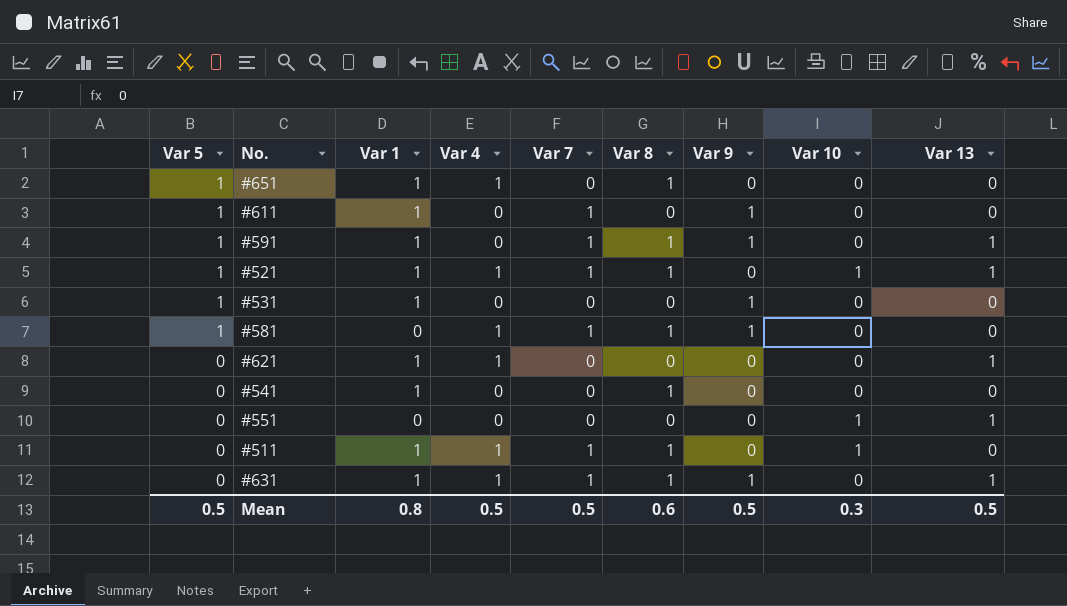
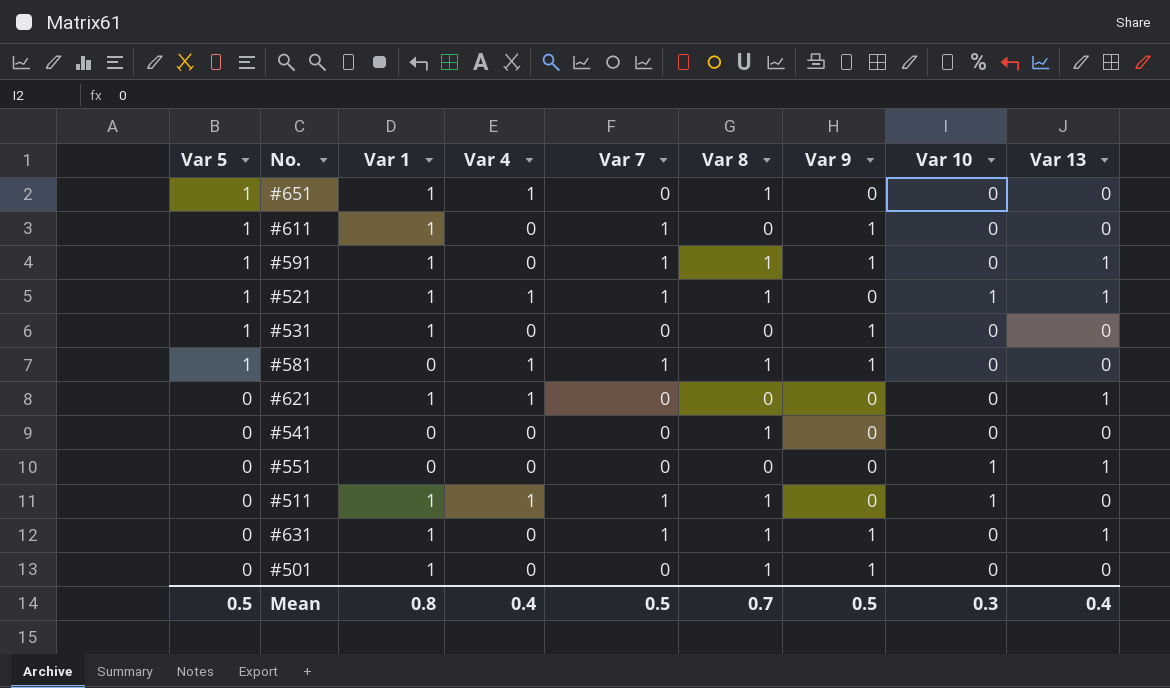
#541 | Var 1: 1 -> 0
#631 | Var 4: 1 -> 0
row #501: none -> 0 | 1 | 0 | 0 | 1 | 1 | 0 | 0
Mean | Var 4: 0.5 -> 0.4
Mean | Var 8: 0.6 -> 0.7
Mean | Var 13: 0.5 -> 0.4

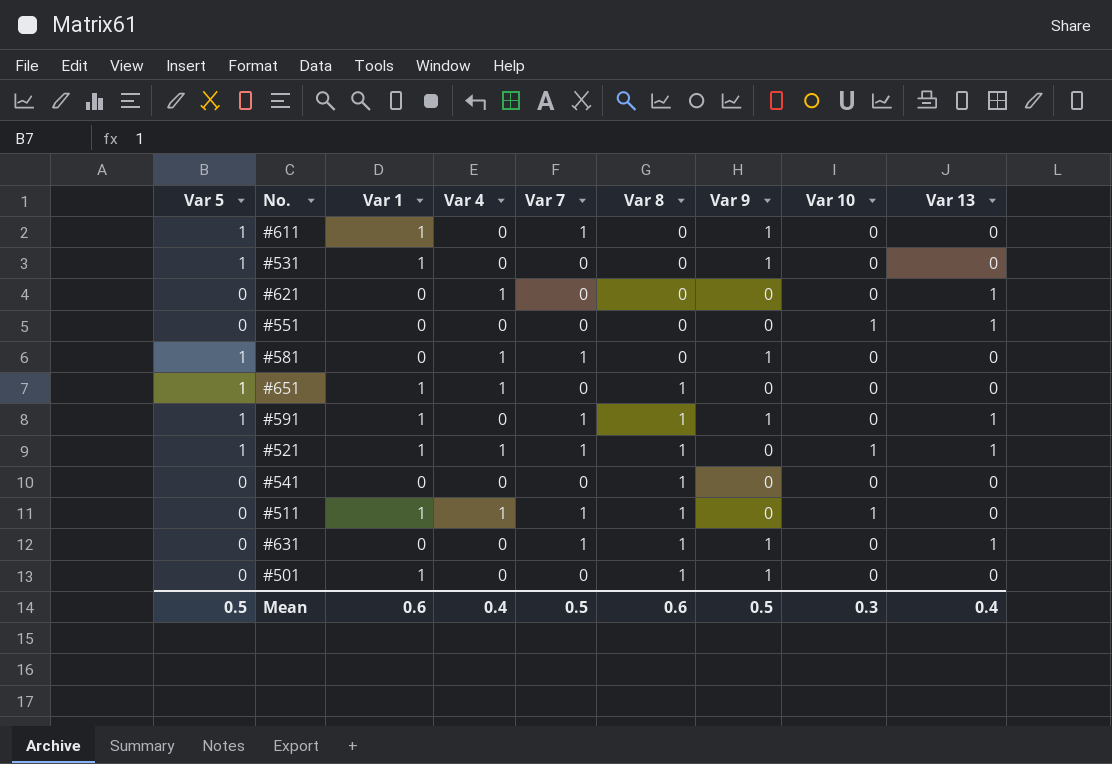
row order: Var 5 descending -> Var 8 ascending
#621 | Var 1: 1 -> 0
#581 | Var 8: 1 -> 0
#631 | Var 1: 1 -> 0
Mean | Var 1: 0.8 -> 0.6
Mean | Var 8: 0.7 -> 0.6

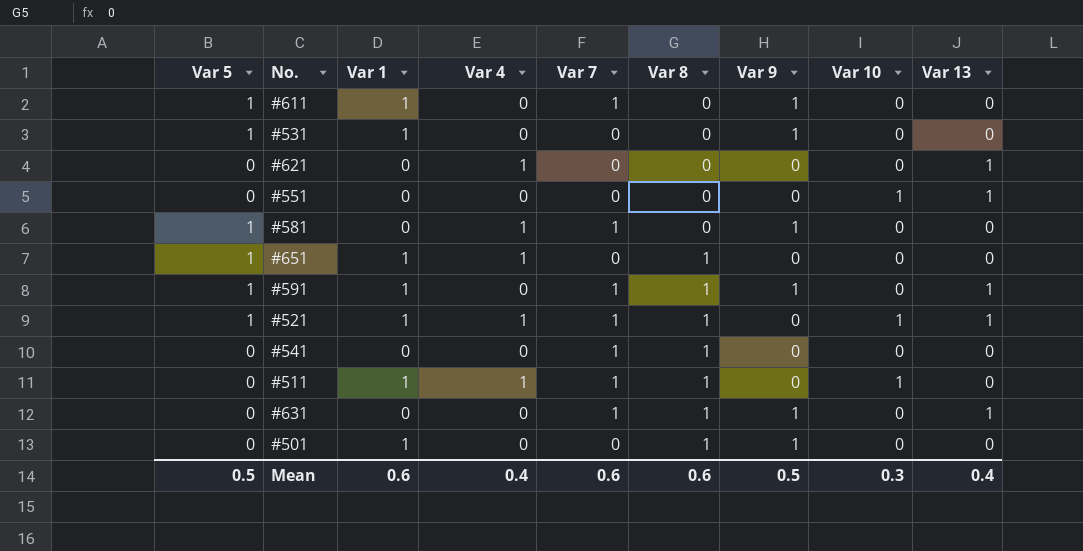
#541 | Var 7: 0 -> 1
Mean | Var 7: 0.5 -> 0.6

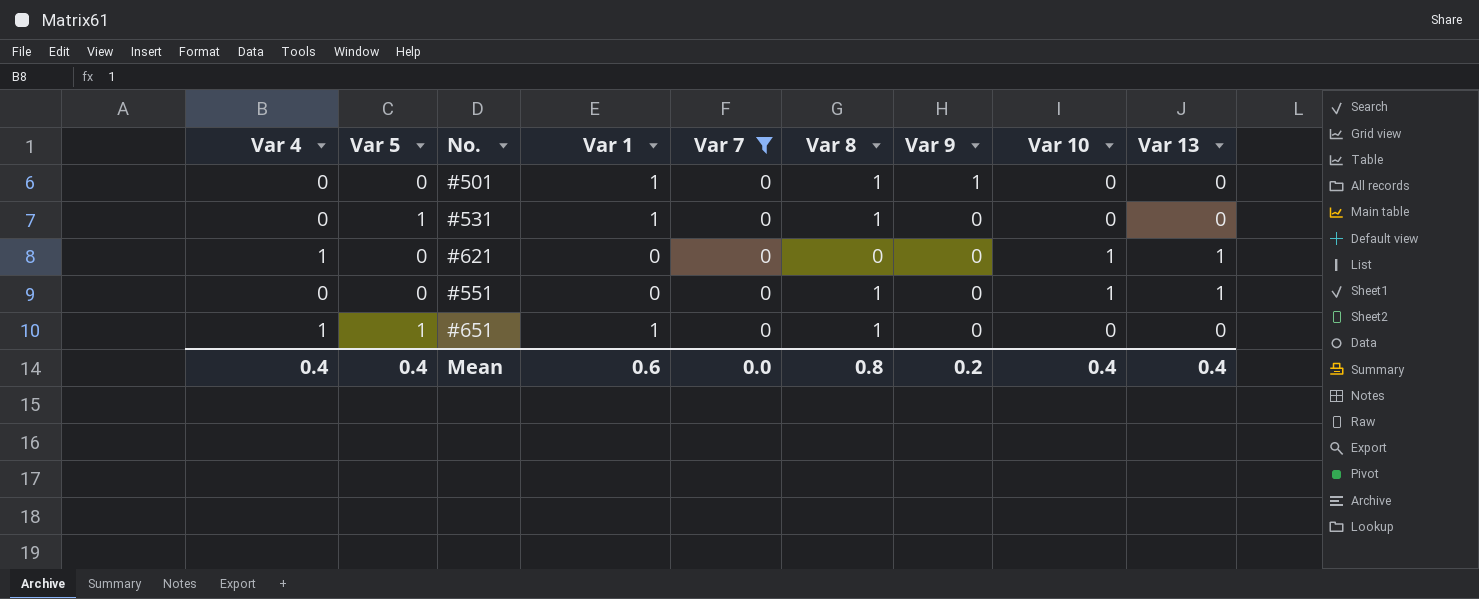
filter: none -> Var 7 = 0
row order: Var 8 ascending -> Var 9 descending
column Var 4 | position: 4 -> 1
#531 | Var 8: 0 -> 1
#531 | Var 9: 1 -> 0
#621 | Var 10: 0 -> 1
#551 | Var 8: 0 -> 1
Mean | Var 5: 0.5 -> 0.4
Mean | Var 7: 0.6 -> 0.0
Mean | Var 8: 0.6 -> 0.8
Mean | Var 9: 0.5 -> 0.2
Mean | Var 10: 0.3 -> 0.4

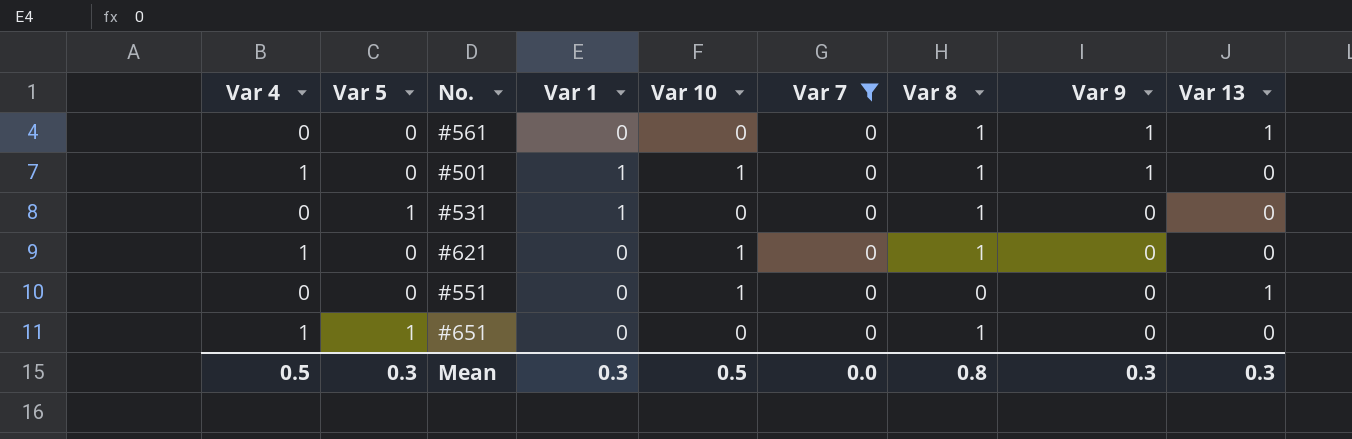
column Var 10 | position: 8 -> 5
row #561: none -> 0 | 0 | 0 | 0 | 0 | 1 | 1 | 1
#501 | Var 4: 0 -> 1
#501 | Var 10: 0 -> 1
#621 | Var 8: 0 -> 1
#621 | Var 13: 1 -> 0
#551 | Var 8: 1 -> 0
#651 | Var 1: 1 -> 0
Mean | Var 4: 0.4 -> 0.5
Mean | Var 5: 0.4 -> 0.3
Mean | Var 1: 0.6 -> 0.3
Mean | Var 10: 0.4 -> 0.5
Mean | Var 9: 0.2 -> 0.3
Mean | Var 13: 0.4 -> 0.3

